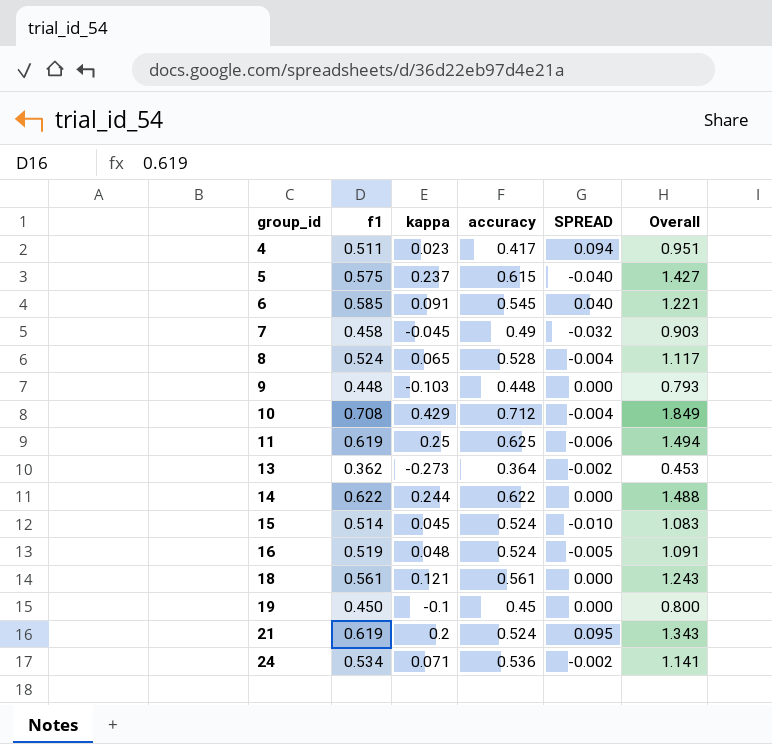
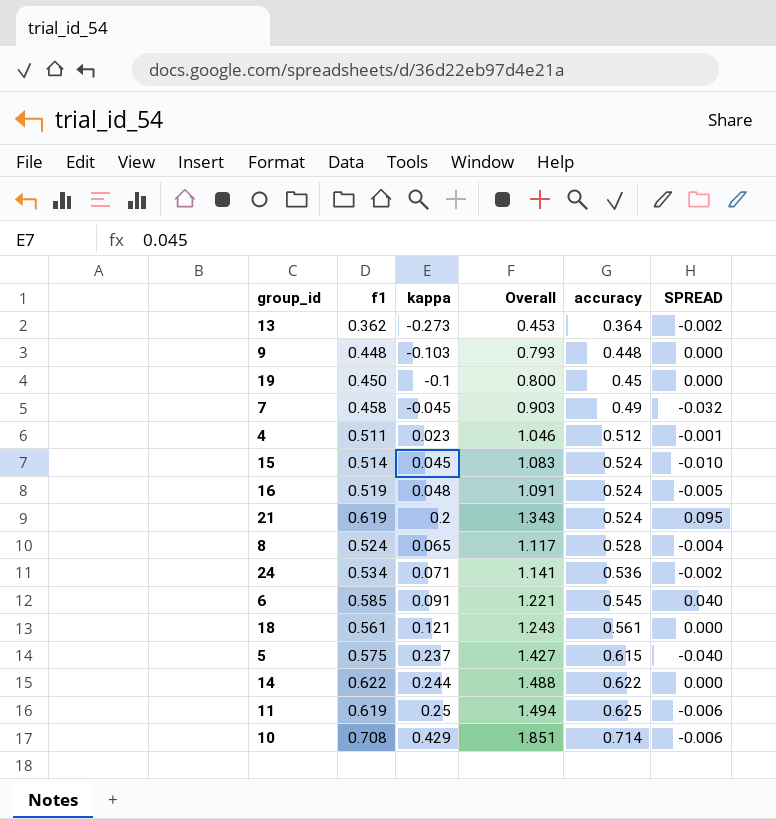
row order: group_id ascending -> accuracy ascending
column Overall | position: 6 -> 4
4 | Overall: 0.951 -> 1.046
4 | accuracy: 0.417 -> 0.512
4 | SPREAD: 0.094 -> -0.001
10 | Overall: 1.849 -> 1.851
10 | accuracy: 0.712 -> 0.714
10 | SPREAD: -0.004 -> -0.006

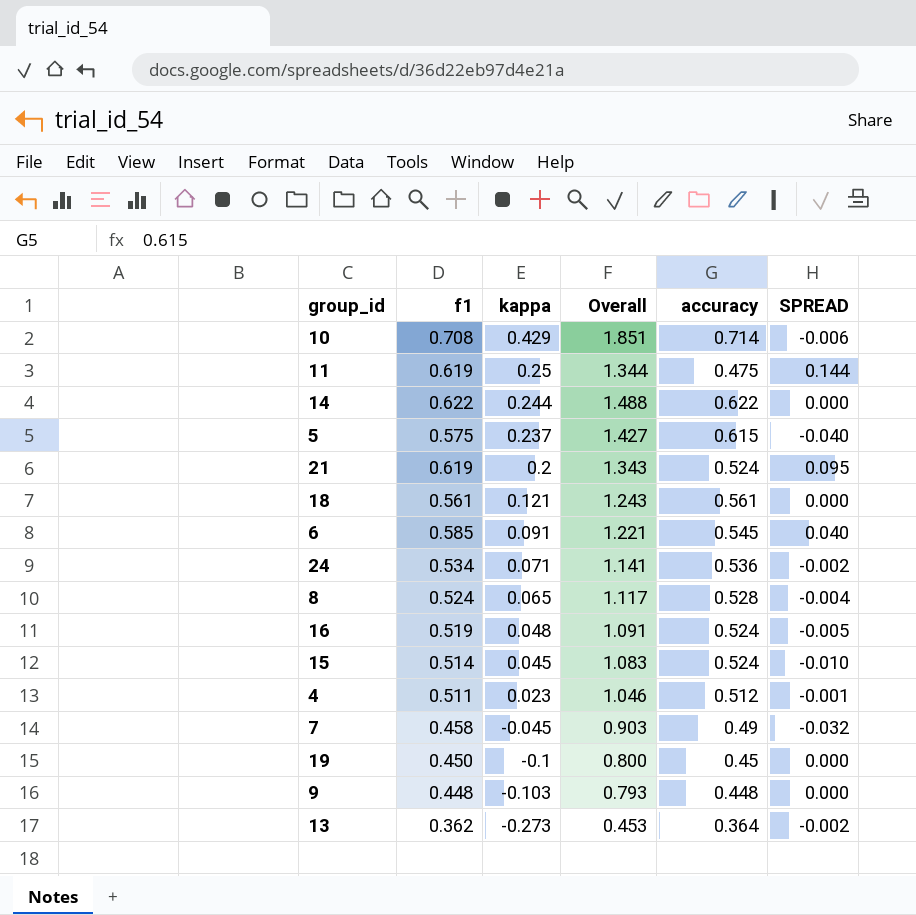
row order: accuracy ascending -> kappa descending
11 | Overall: 1.494 -> 1.344
11 | accuracy: 0.625 -> 0.475
11 | SPREAD: -0.006 -> 0.144

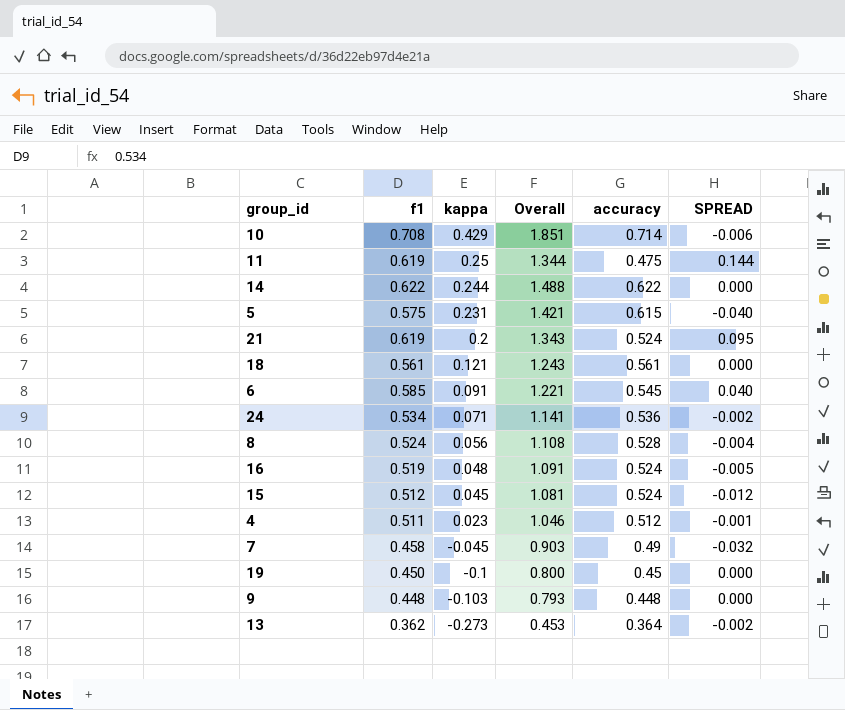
5 | kappa: 0.237 -> 0.231
5 | Overall: 1.427 -> 1.421
8 | kappa: 0.065 -> 0.056
8 | Overall: 1.117 -> 1.108
15 | f1: 0.514 -> 0.512
15 | Overall: 1.083 -> 1.081
15 | SPREAD: -0.010 -> -0.012

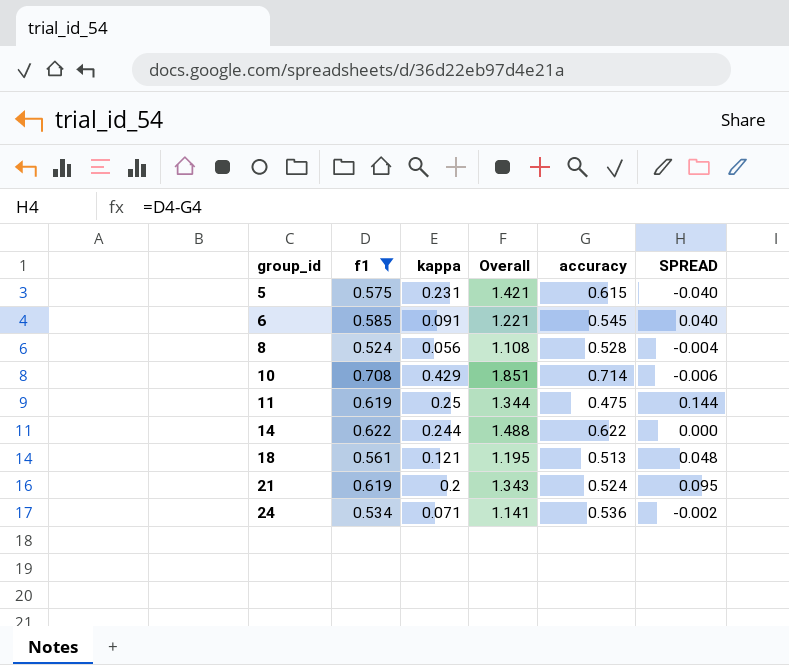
filter: none -> f1 >= 0.524
row order: kappa descending -> group_id ascending
18 | Overall: 1.243 -> 1.195
18 | accuracy: 0.561 -> 0.513
18 | SPREAD: 0.000 -> 0.048

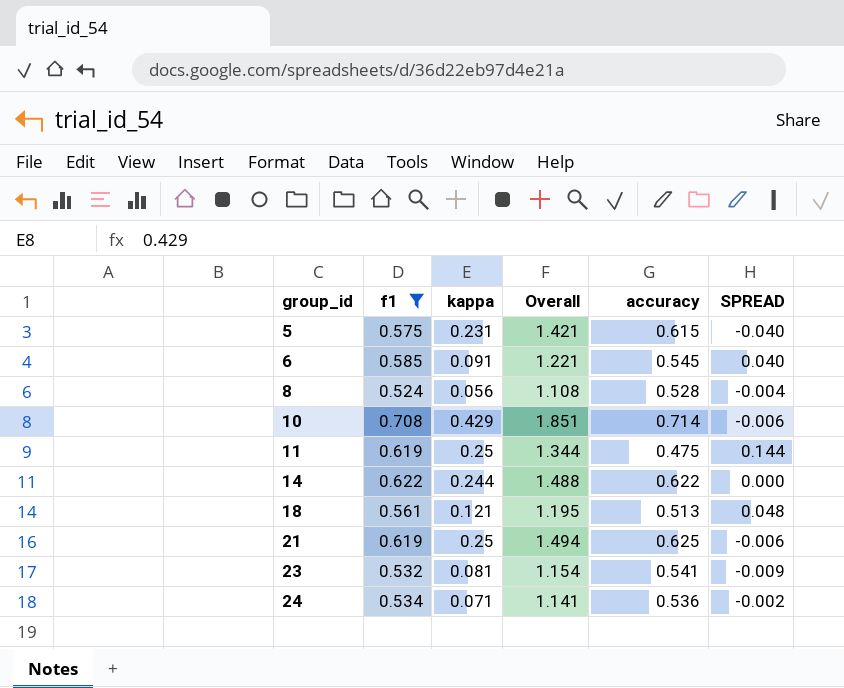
21 | kappa: 0.2 -> 0.25
21 | Overall: 1.343 -> 1.494
21 | accuracy: 0.524 -> 0.625
21 | SPREAD: 0.095 -> -0.006
row 23: none -> 0.532 | 0.081 | 1.154 | 0.541 | -0.009

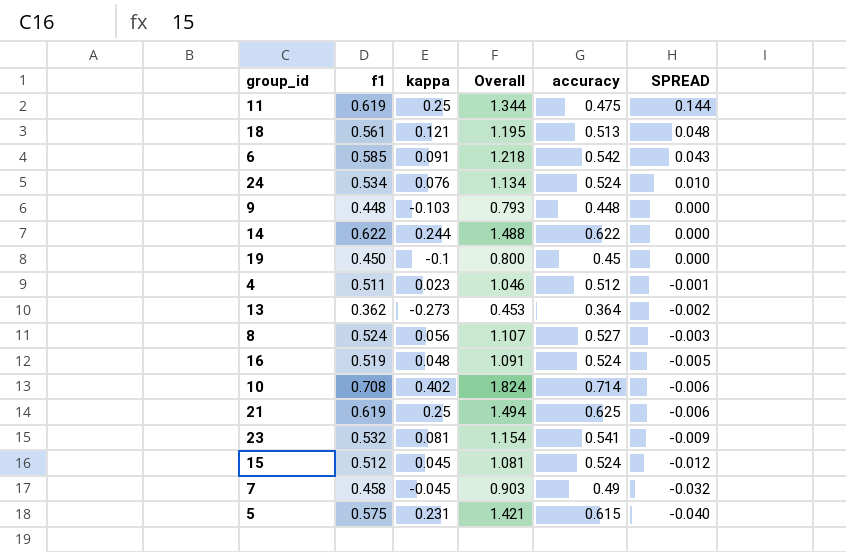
filter: f1 >= 0.524 -> none
row order: group_id ascending -> SPREAD descending
6 | Overall: 1.221 -> 1.218
6 | accuracy: 0.545 -> 0.542
6 | SPREAD: 0.040 -> 0.043
24 | kappa: 0.071 -> 0.076
24 | Overall: 1.141 -> 1.134
24 | accuracy: 0.536 -> 0.524
24 | SPREAD: -0.002 -> 0.010
8 | Overall: 1.108 -> 1.107
8 | accuracy: 0.528 -> 0.527
8 | SPREAD: -0.004 -> -0.003
10 | kappa: 0.429 -> 0.402
10 | Overall: 1.851 -> 1.824

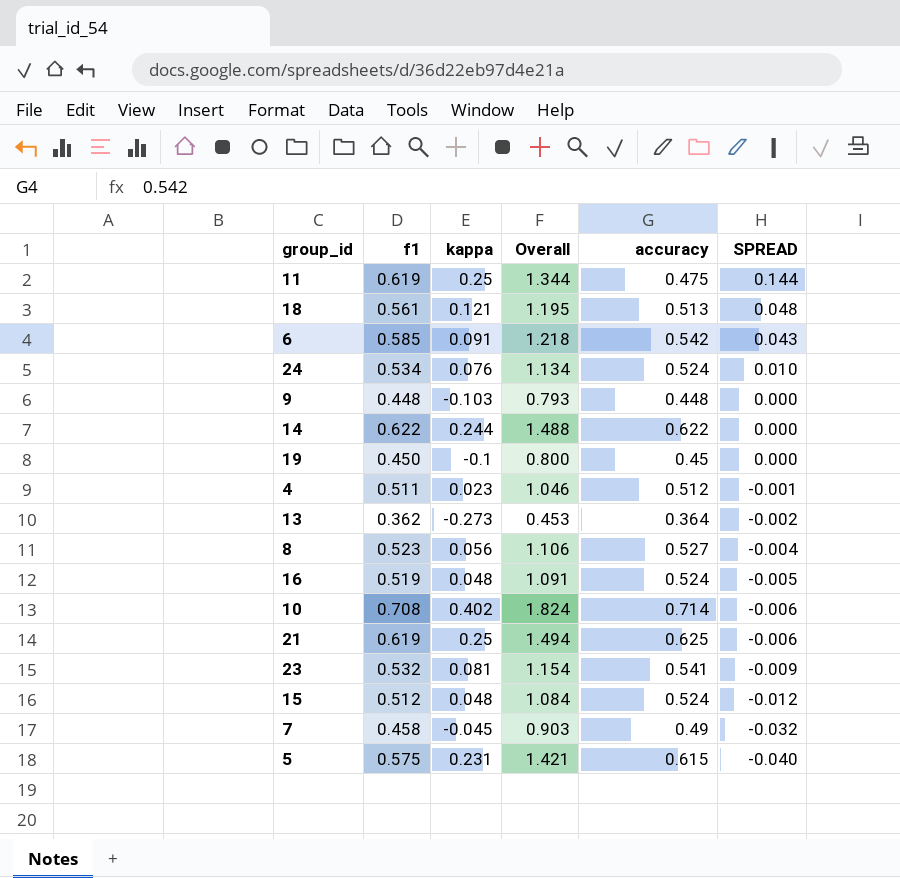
8 | f1: 0.524 -> 0.523
8 | Overall: 1.107 -> 1.106
8 | SPREAD: -0.003 -> -0.004
15 | kappa: 0.045 -> 0.048
15 | Overall: 1.081 -> 1.084

